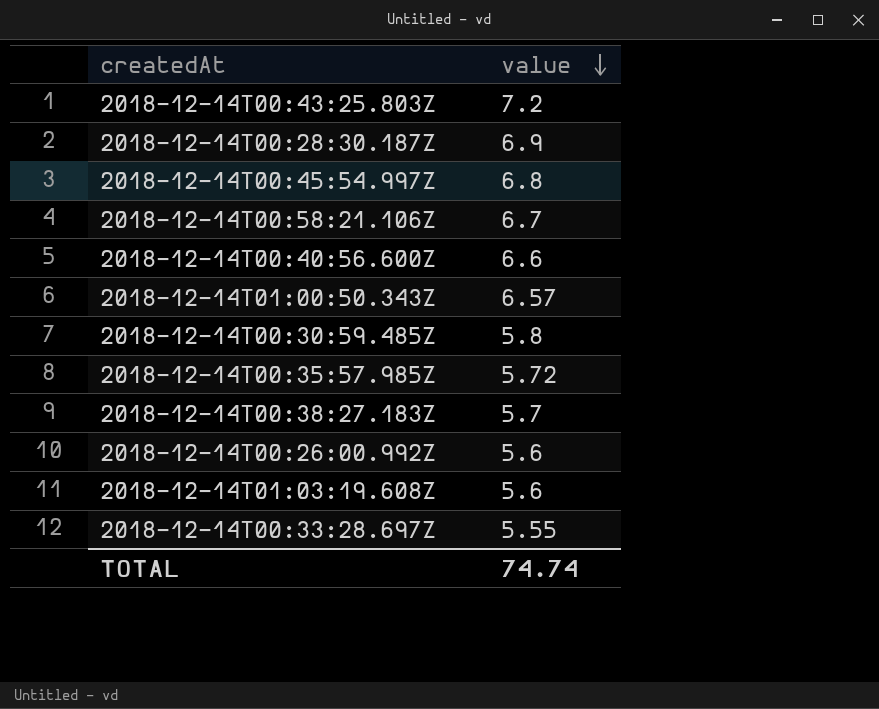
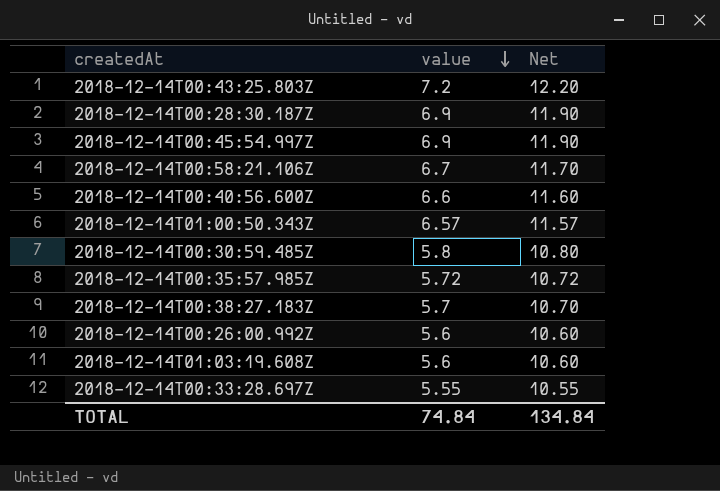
column Net | formula: none -> [value] + 5
2018-12-14T00:45:54.997Z | value: 6.8 -> 6.9
TOTAL | value: 74.74 -> 74.84

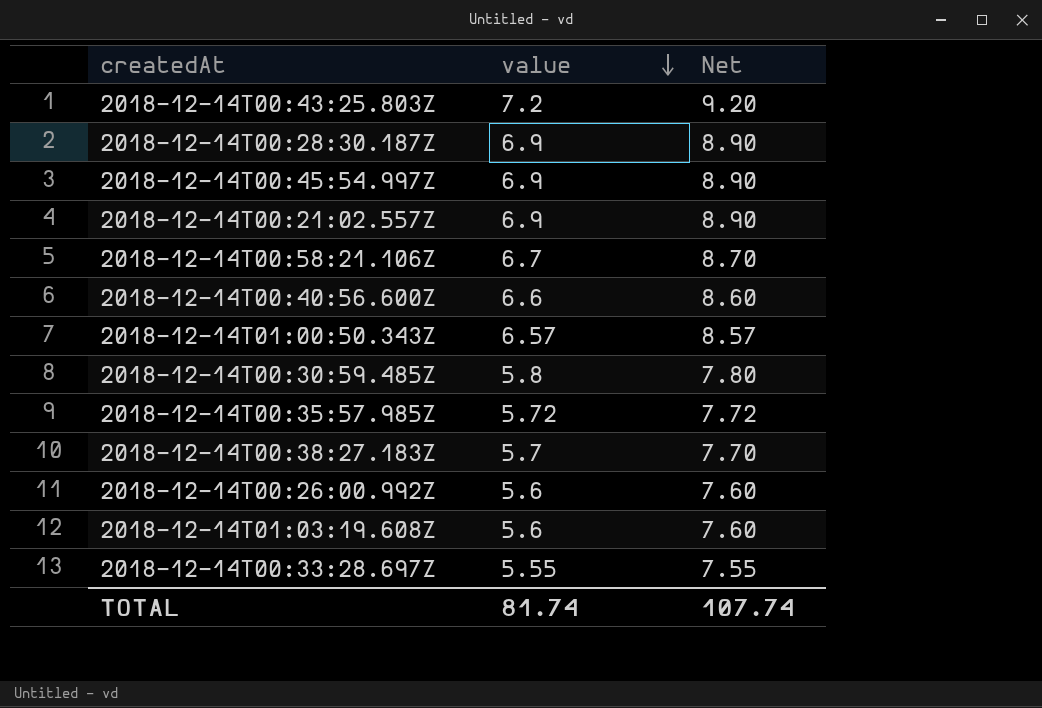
column Net | formula: [value] + 5 -> [value] + 2
row 2018-12-14T00:21:02.557Z: none -> 6.9 | 8.90
TOTAL | value: 74.84 -> 81.74
TOTAL | Net: 134.84 -> 107.74

